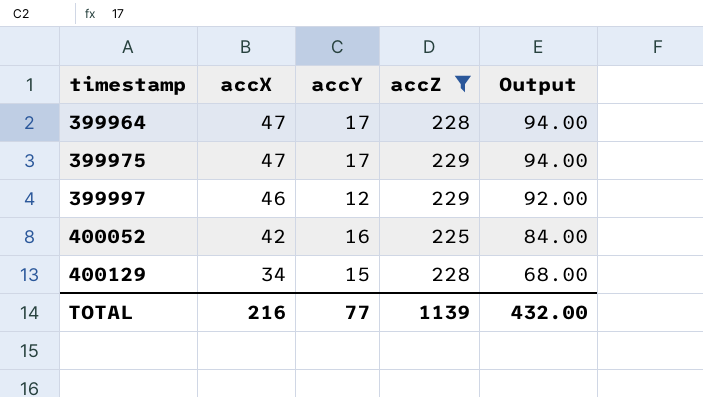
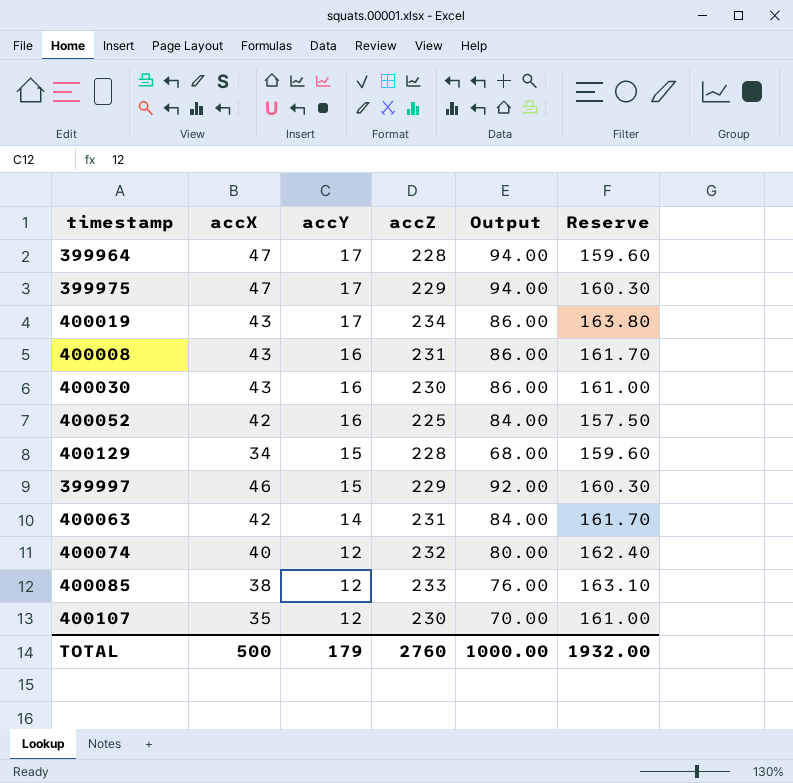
filter: accZ <= 229 -> none
row order: timestamp ascending -> accY descending
column Reserve | formula: none -> [accZ] * 0.7
399997 | accY: 12 -> 15
TOTAL | accX: 216 -> 500
TOTAL | accY: 77 -> 179
TOTAL | accZ: 1139 -> 2760
TOTAL | Output: 432.00 -> 1000.00

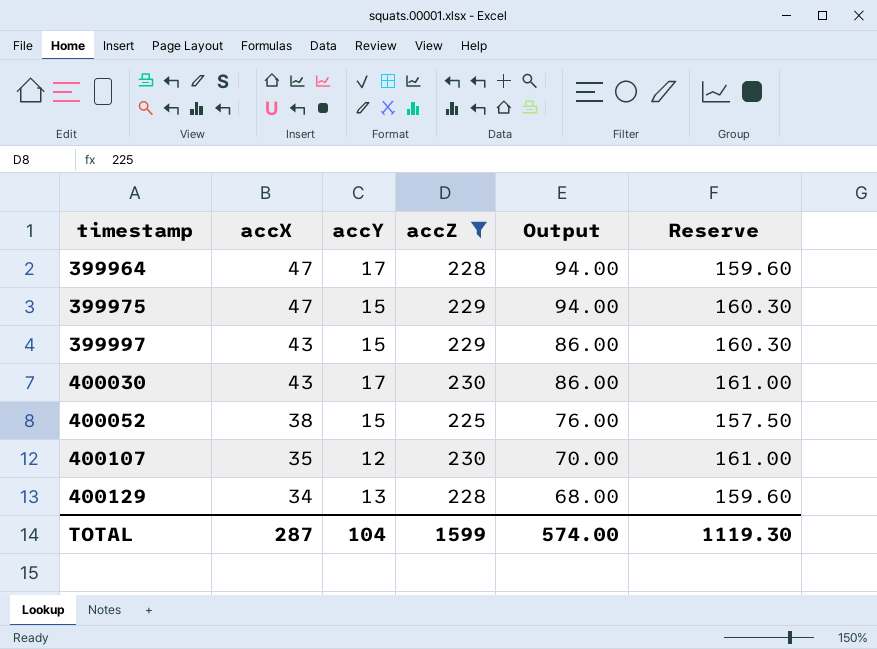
filter: none -> accZ <= 230
row order: accY descending -> timestamp ascending
399975 | accY: 17 -> 15
399997 | accX: 46 -> 43
399997 | Output: 92.00 -> 86.00
400030 | accY: 16 -> 17
400052 | accX: 42 -> 38
400052 | accY: 16 -> 15
400052 | Output: 84.00 -> 76.00
400129 | accY: 15 -> 13
TOTAL | accX: 500 -> 287
TOTAL | accY: 179 -> 104
TOTAL | accZ: 2760 -> 1599
TOTAL | Output: 1000.00 -> 574.00
TOTAL | Reserve: 1932.00 -> 1119.30

